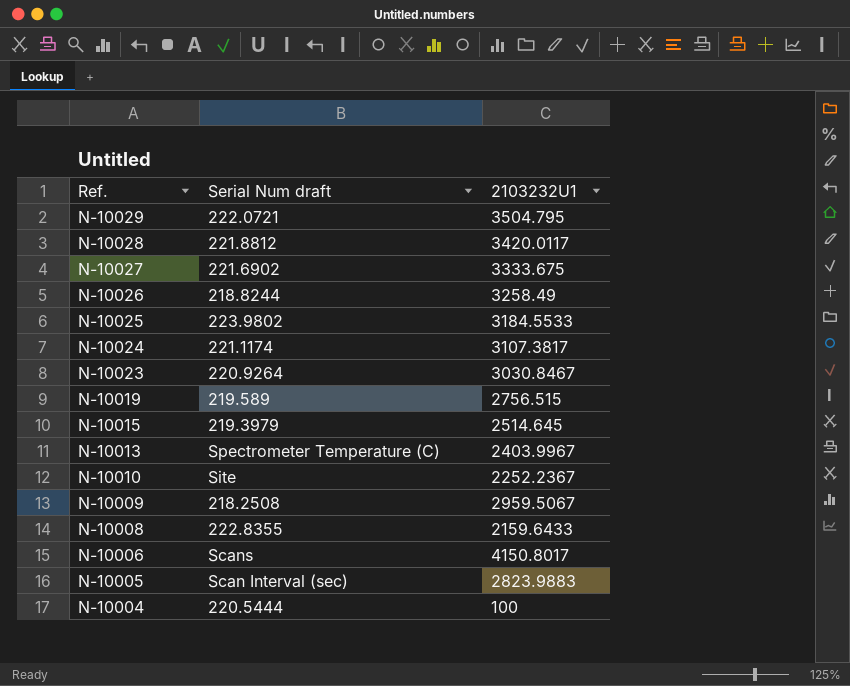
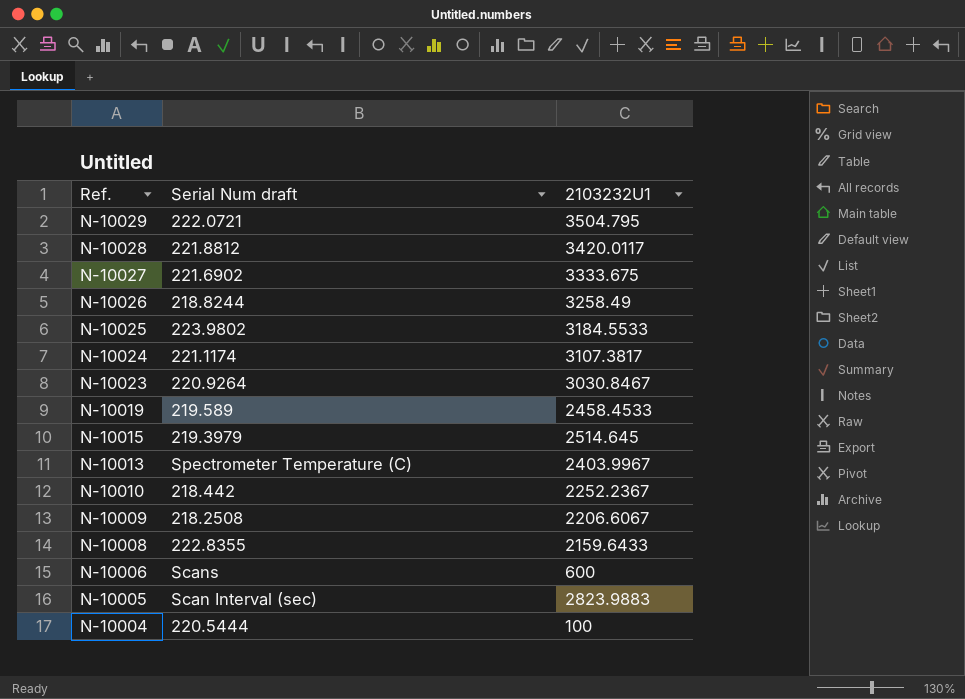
N-10019 | 2103232U1: 2756.515 -> 2458.4533
N-10010 | Serial Num draft: Site -> 218.442
N-10009 | 2103232U1: 2959.5067 -> 2206.6067
N-10006 | 2103232U1: 4150.8017 -> 600

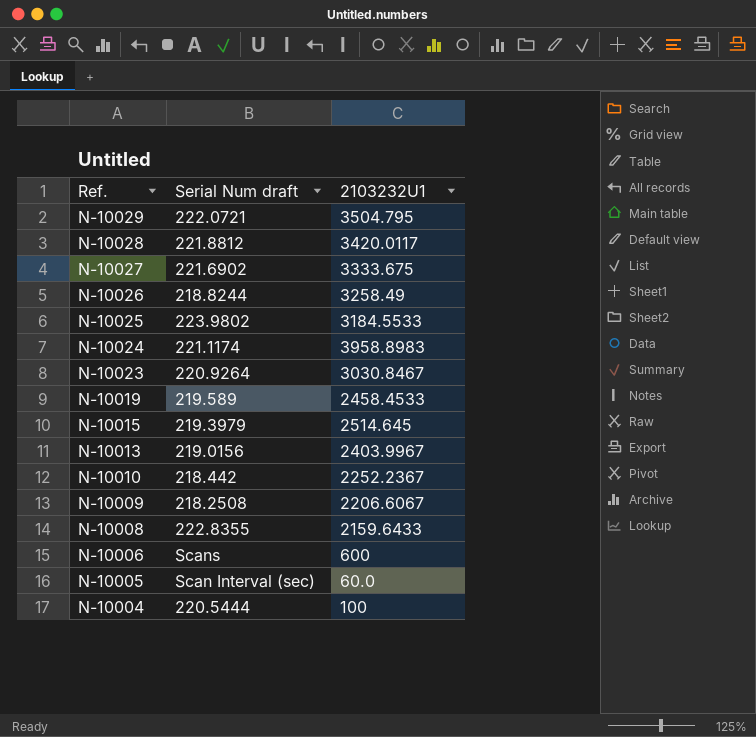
N-10024 | 2103232U1: 3107.3817 -> 3958.8983
N-10013 | Serial Num draft: Spectrometer Temperature (C) -> 219.0156
N-10005 | 2103232U1: 2823.9883 -> 60.0

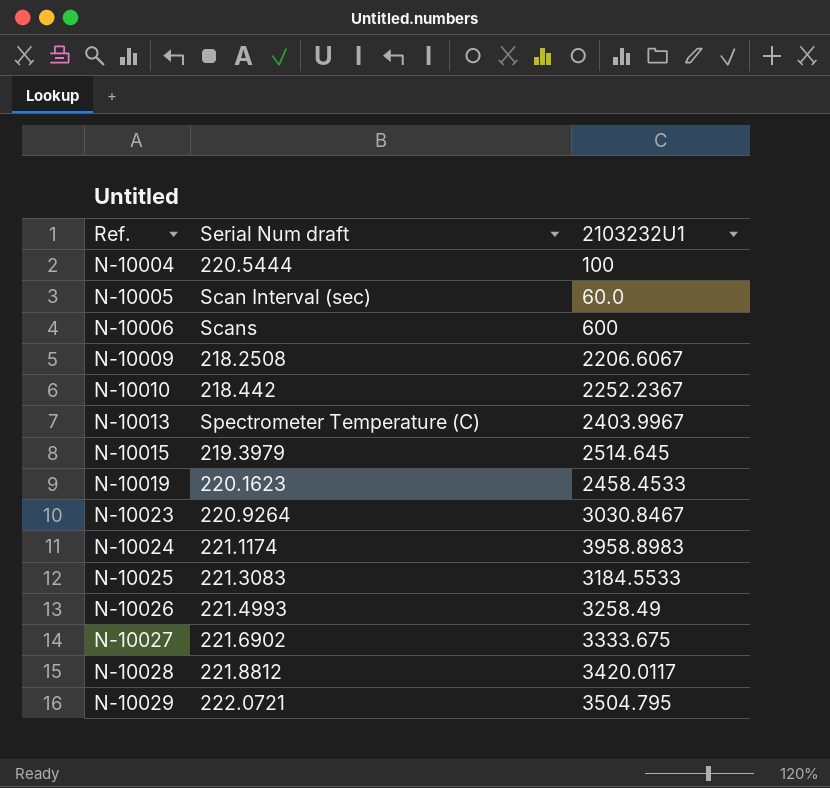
row order: Ref. descending -> Ref. ascending
row N-10008: 222.8355 | 2159.6433 -> none
N-10013 | Serial Num draft: 219.0156 -> Spectrometer Temperature (C)
N-10019 | Serial Num draft: 219.589 -> 220.1623
N-10025 | Serial Num draft: 223.9802 -> 221.3083
N-10026 | Serial Num draft: 218.8244 -> 221.4993

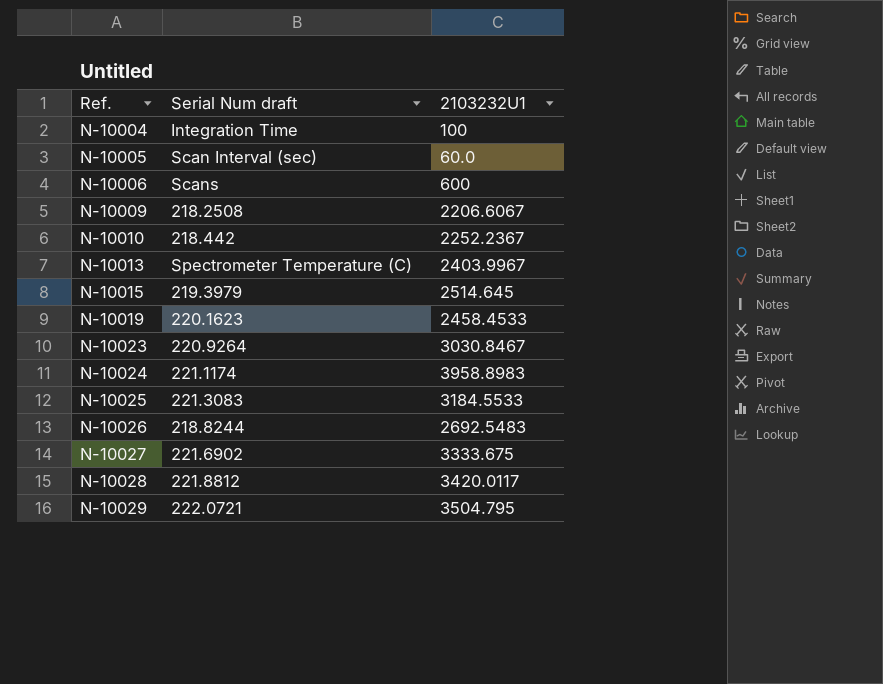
N-10004 | Serial Num draft: 220.5444 -> Integration Time
N-10026 | Serial Num draft: 221.4993 -> 218.8244
N-10026 | 2103232U1: 3258.49 -> 2692.5483

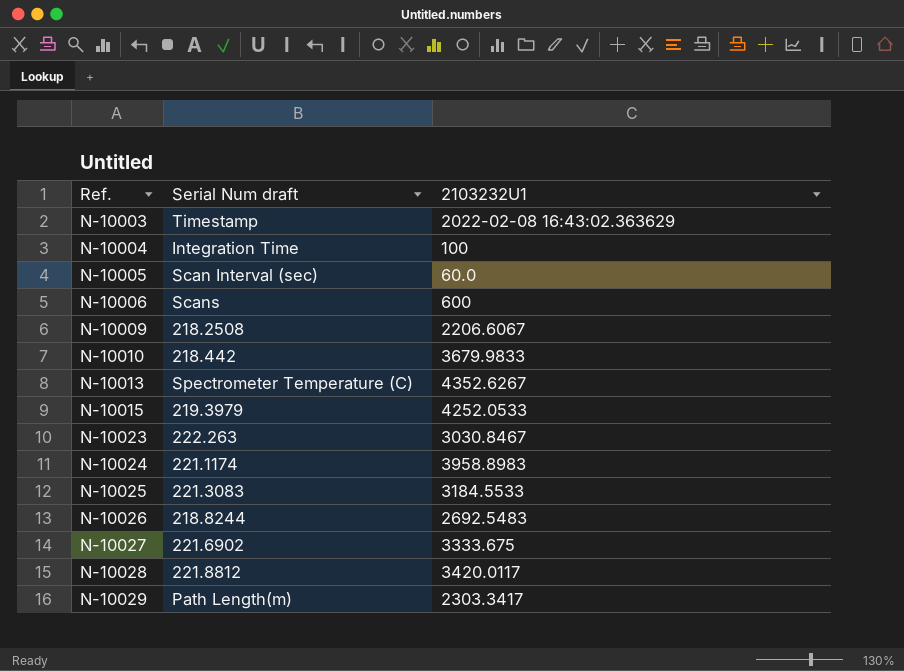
row N-10019: 220.1623 | 2458.4533 -> none
row N-10003: none -> Timestamp | 2022-02-08 16:43:02.363629
N-10010 | 2103232U1: 2252.2367 -> 3679.9833
N-10013 | 2103232U1: 2403.9967 -> 4352.6267
N-10015 | 2103232U1: 2514.645 -> 4252.0533
N-10023 | Serial Num draft: 220.9264 -> 222.263
N-10029 | Serial Num draft: 222.0721 -> Path Length(m)
N-10029 | 2103232U1: 3504.795 -> 2303.3417

